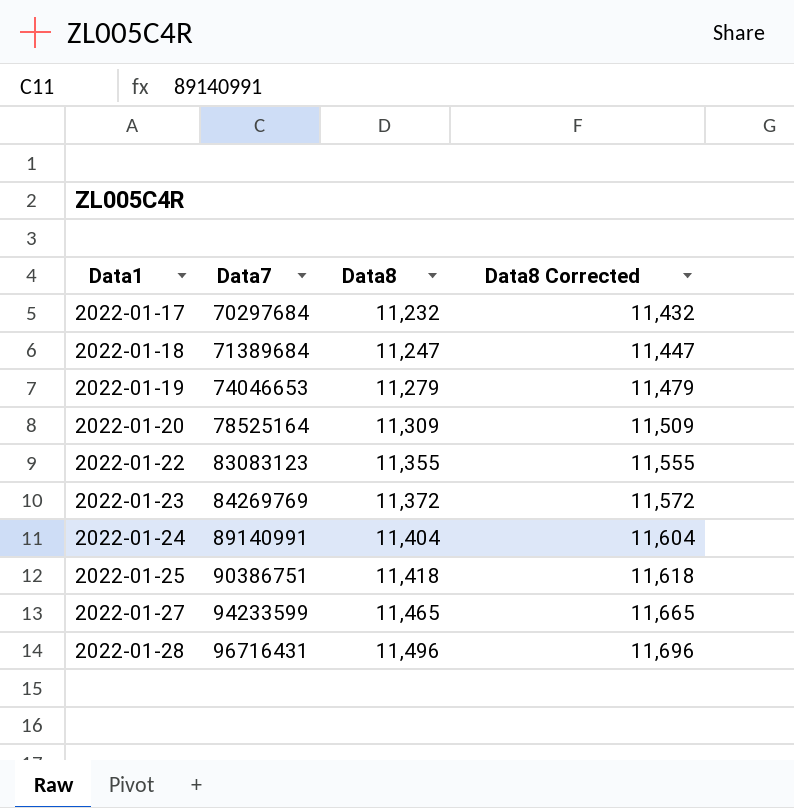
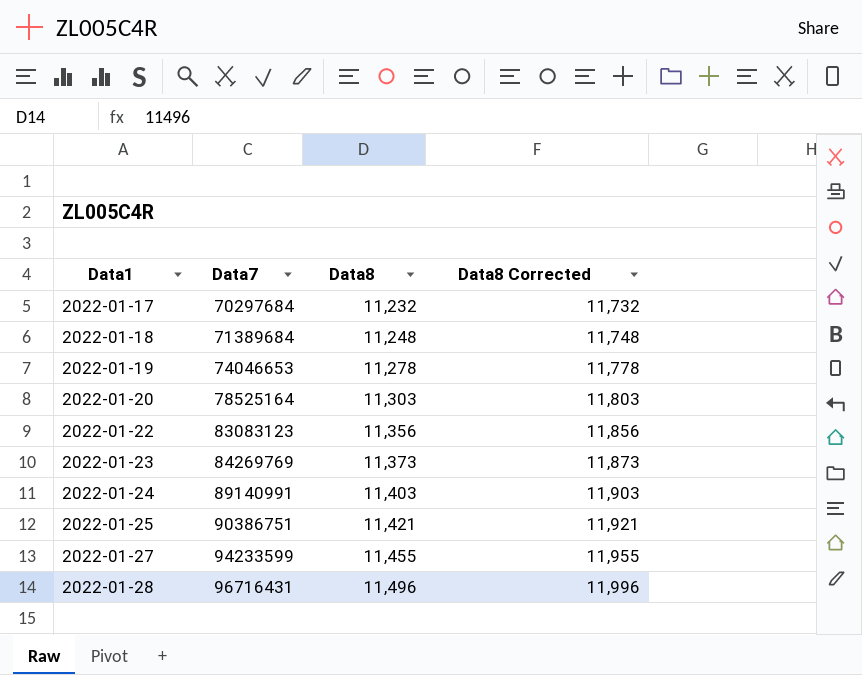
column Data8 Corrected | formula: [Data8] + 200 -> [Data8] + 500
2022-01-18 | Data8: 11,247 -> 11,248
2022-01-19 | Data8: 11,279 -> 11,278
2022-01-20 | Data8: 11,309 -> 11,303
2022-01-22 | Data8: 11,355 -> 11,356
2022-01-23 | Data8: 11,372 -> 11,373
2022-01-24 | Data8: 11,404 -> 11,403
2022-01-25 | Data8: 11,418 -> 11,421
2022-01-27 | Data8: 11,465 -> 11,455

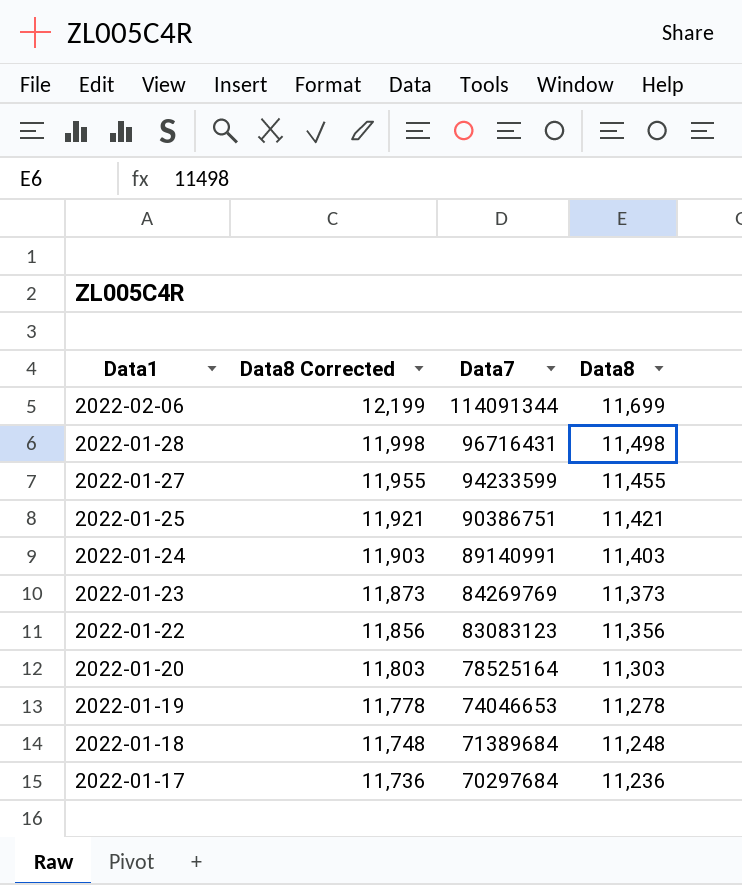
row order: Data1 ascending -> Data1 descending
column Data8 Corrected | position: 4 -> 2
row 2022-02-06: none -> 12,199 | 114091344 | 11,699
2022-01-28 | Data8 Corrected: 11,996 -> 11,998
2022-01-28 | Data8: 11,496 -> 11,498
2022-01-17 | Data8 Corrected: 11,732 -> 11,736
2022-01-17 | Data8: 11,232 -> 11,236

